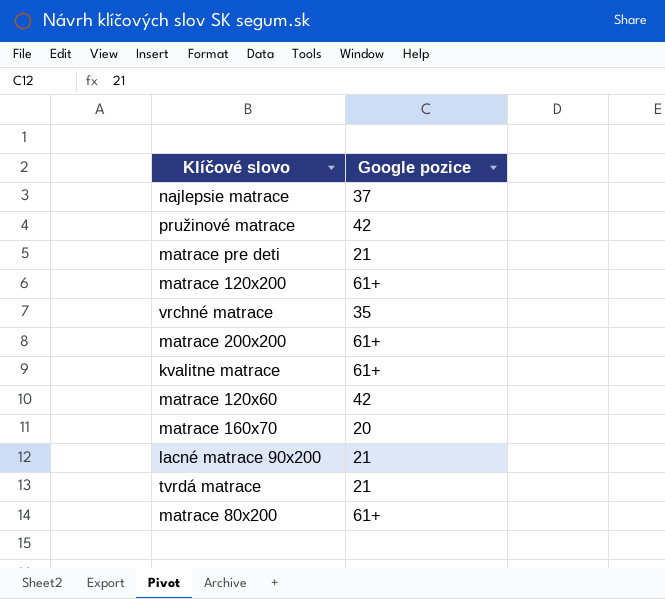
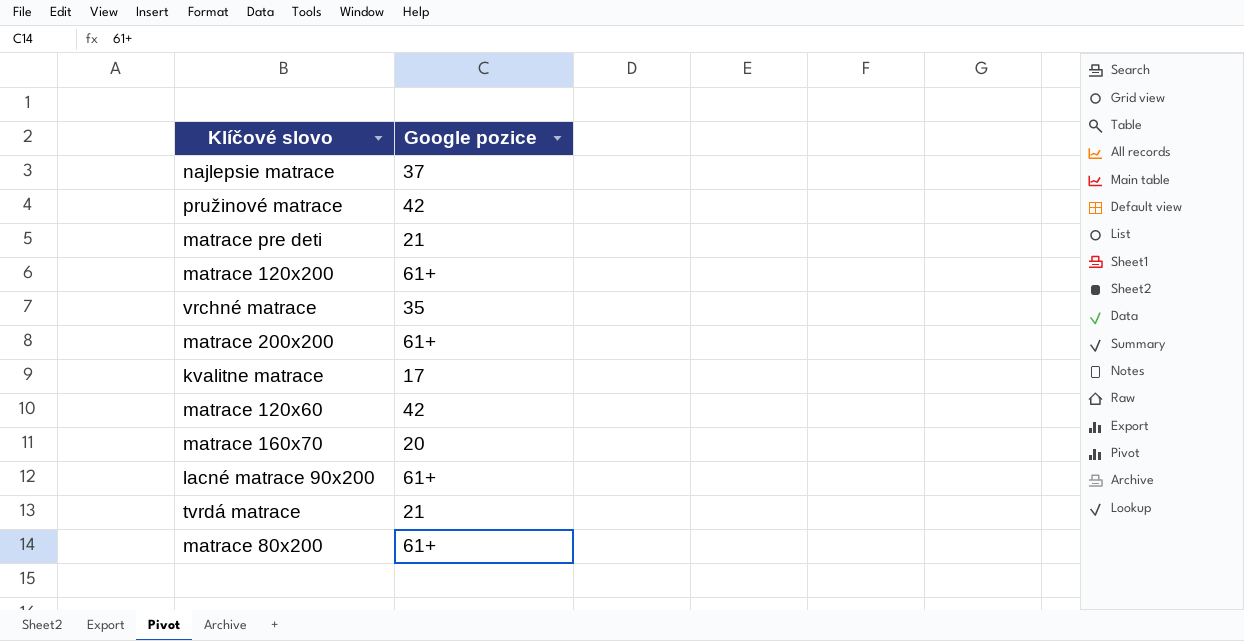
kvalitne matrace | Google pozice: 61+ -> 17
lacné matrace 90x200 | Google pozice: 21 -> 61+

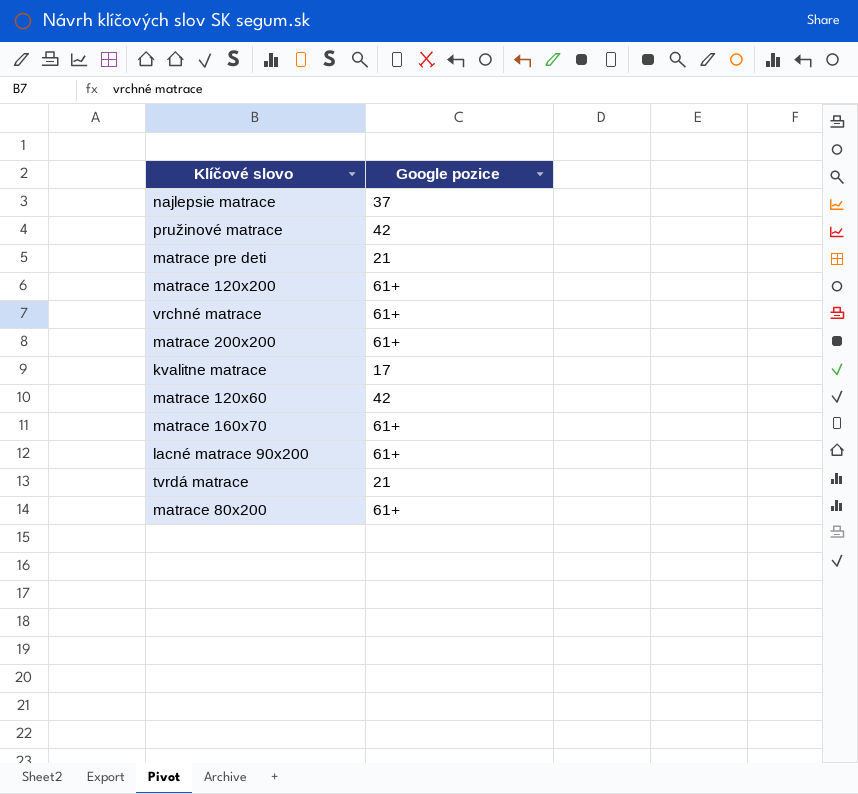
vrchné matrace | Google pozice: 35 -> 61+
matrace 160x70 | Google pozice: 20 -> 61+

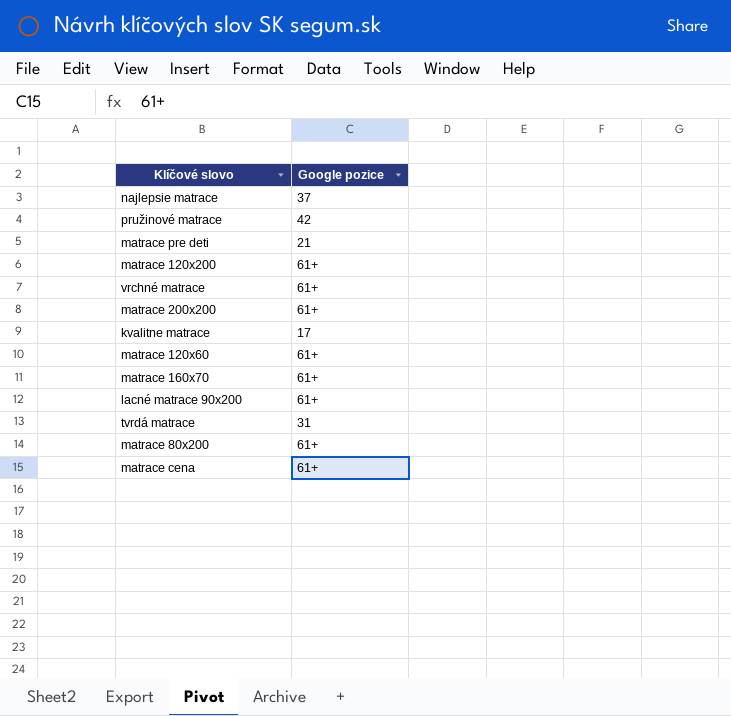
matrace 120x60 | Google pozice: 42 -> 61+
tvrdá matrace | Google pozice: 21 -> 31
row matrace cena: none -> 61+

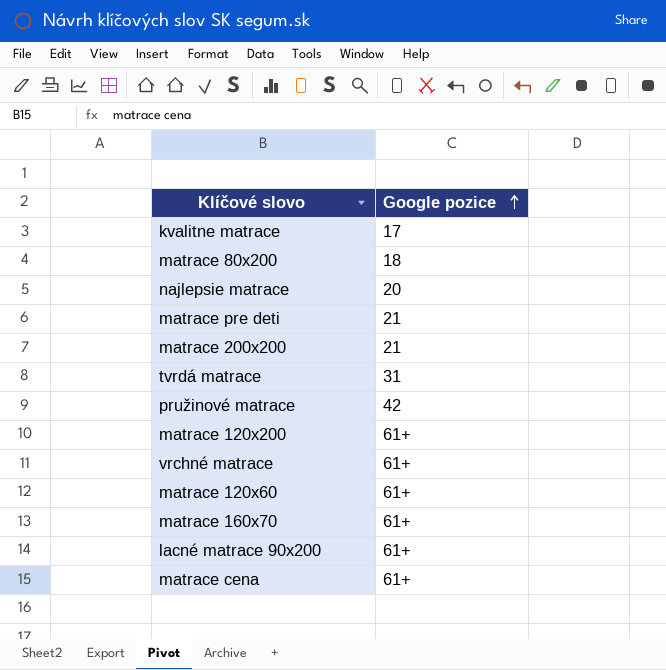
row order: none -> Google pozice ascending
matrace 80x200 | Google pozice: 61+ -> 18
najlepsie matrace | Google pozice: 37 -> 20
matrace 200x200 | Google pozice: 61+ -> 21

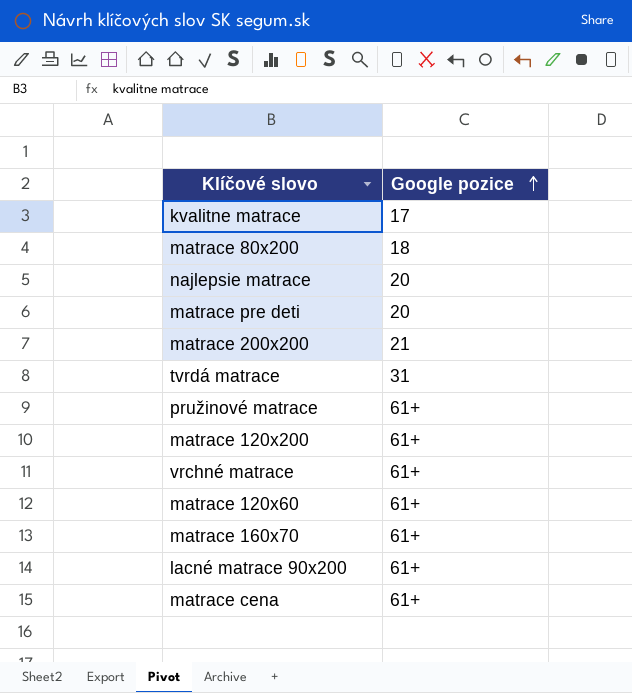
matrace pre deti | Google pozice: 21 -> 20
pružinové matrace | Google pozice: 42 -> 61+

